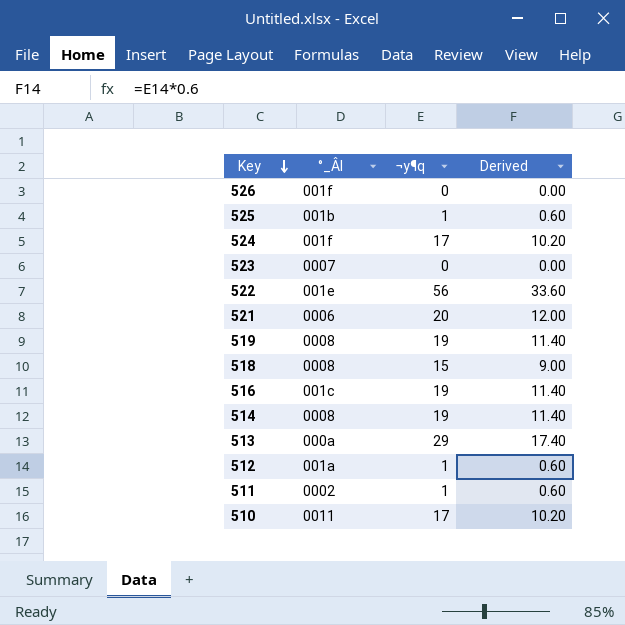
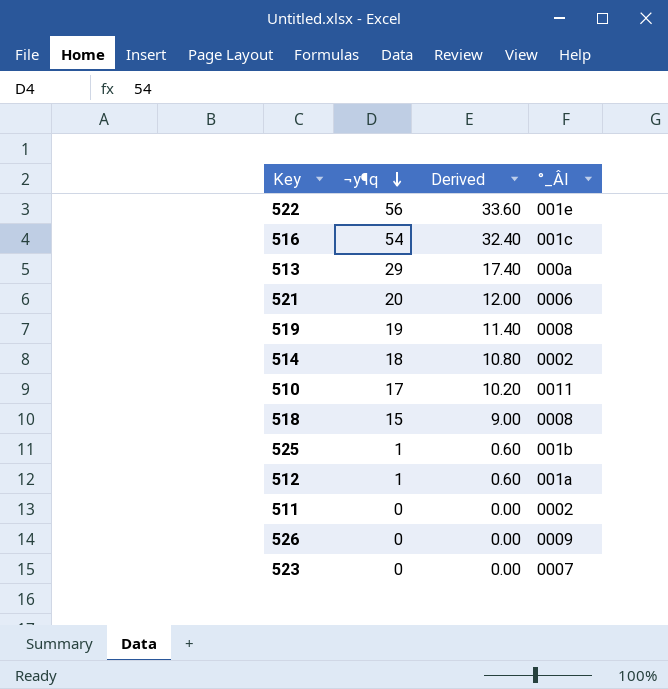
row order: Key descending -> ¬y¶q descending
column °_ÂI | position: 2 -> 4
row 524: 001f | 17 | 10.20 -> none
516 | ¬y¶q: 19 -> 54
516 | Derived: 11.40 -> 32.40
514 | ¬y¶q: 19 -> 18
514 | Derived: 11.40 -> 10.80
514 | °_ÂI: 0008 -> 0002
511 | ¬y¶q: 1 -> 0
511 | Derived: 0.60 -> 0.00
526 | °_ÂI: 001f -> 0009

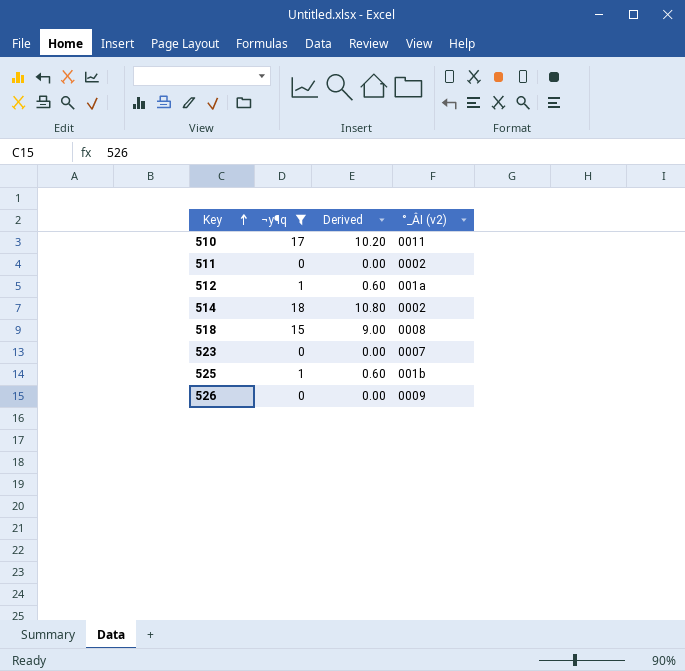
filter: none -> ¬y¶q <= 18
row order: ¬y¶q descending -> Key ascending
column name: °_ÂI -> °_ÂI (v2)

